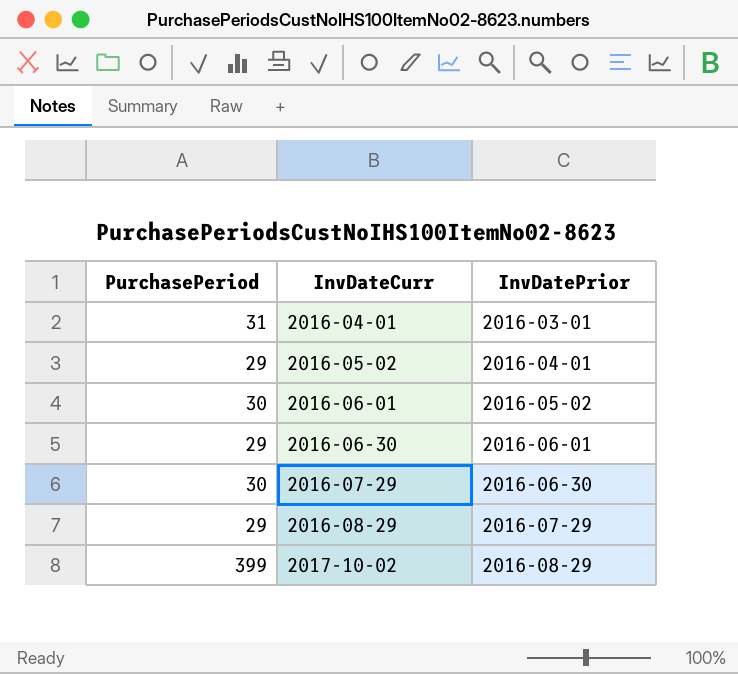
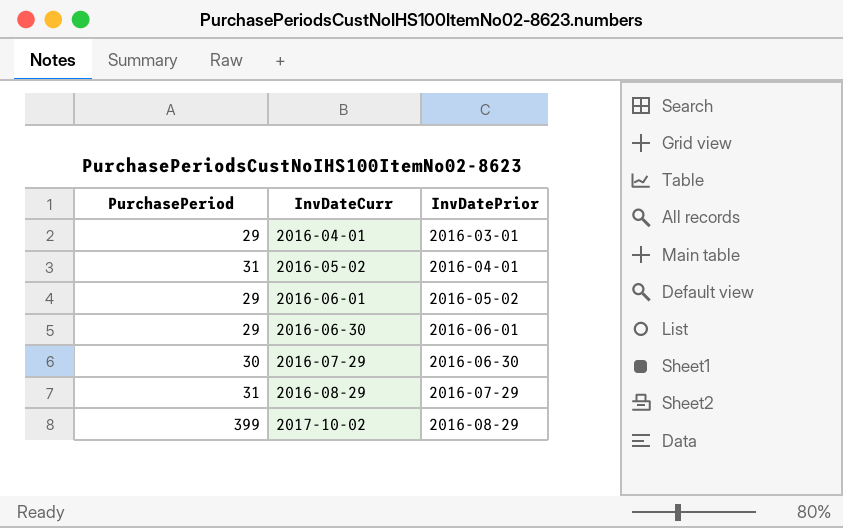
2016-04-01 | PurchasePeriod: 31 -> 29
2016-05-02 | PurchasePeriod: 29 -> 31
2016-06-01 | PurchasePeriod: 30 -> 29
2016-08-29 | PurchasePeriod: 29 -> 31

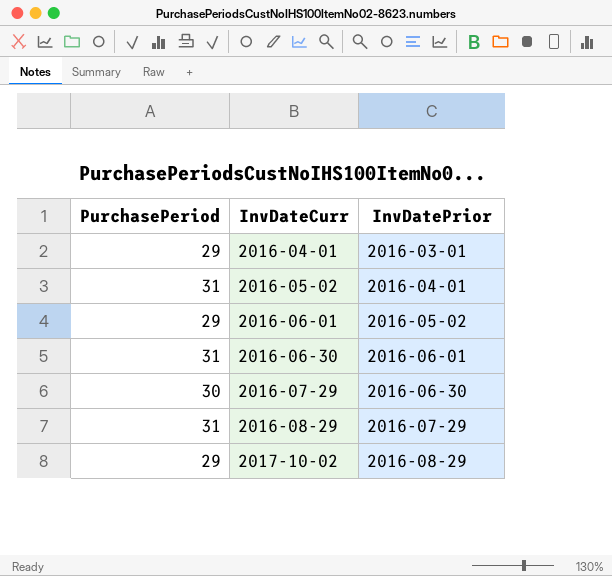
2016-06-30 | PurchasePeriod: 29 -> 31
2017-10-02 | PurchasePeriod: 399 -> 29

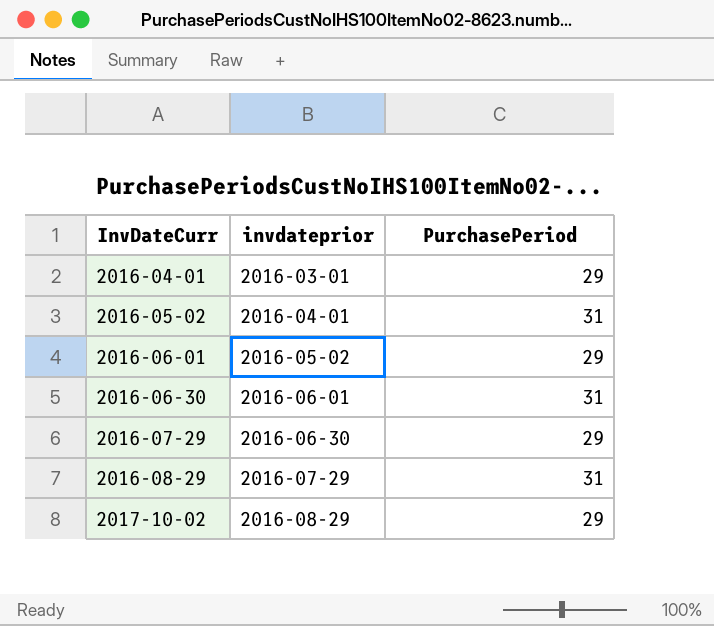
column name: InvDatePrior -> invdateprior
column PurchasePeriod | position: 1 -> 3
2016-07-29 | PurchasePeriod: 30 -> 29

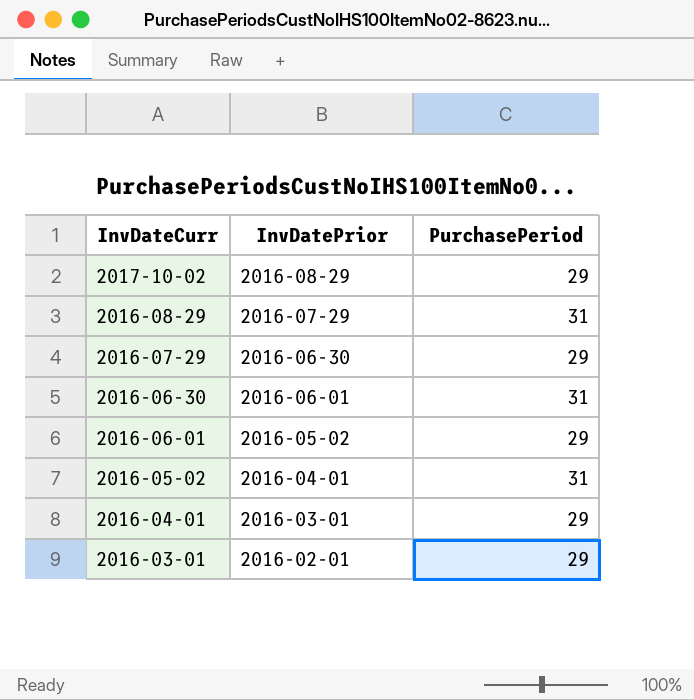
row order: InvDateCurr ascending -> InvDateCurr descending
column name: invdateprior -> InvDatePrior
row 2016-03-01: none -> 2016-02-01 | 29

